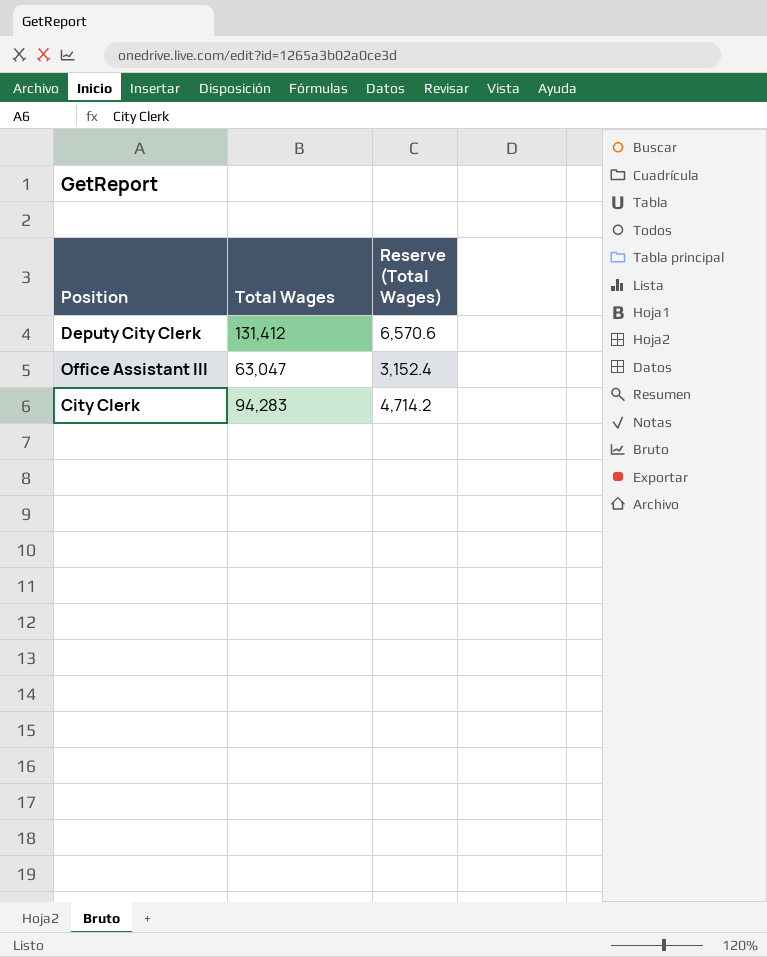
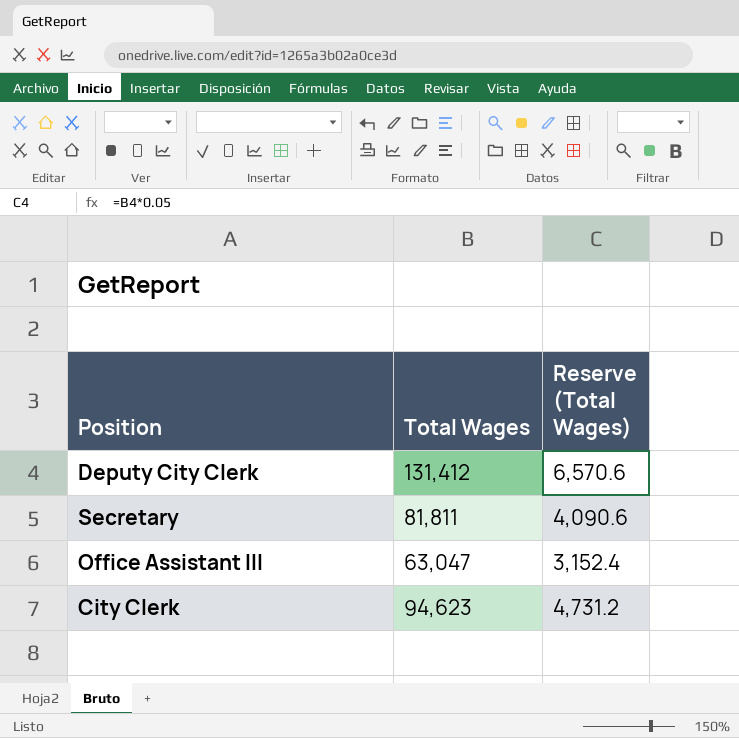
row Secretary: none -> 81,811 | 4,090.6
City Clerk | Total Wages: 94,283 -> 94,623
City Clerk | Reserve (Total Wages): 4,714.2 -> 4,731.2

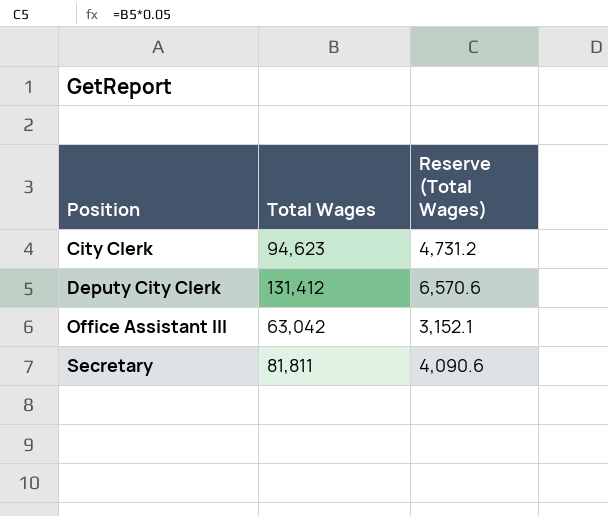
row order: none -> Position ascending
Office Assistant III | Total Wages: 63,047 -> 63,042
Office Assistant III | Reserve (Total Wages): 3,152.4 -> 3,152.1

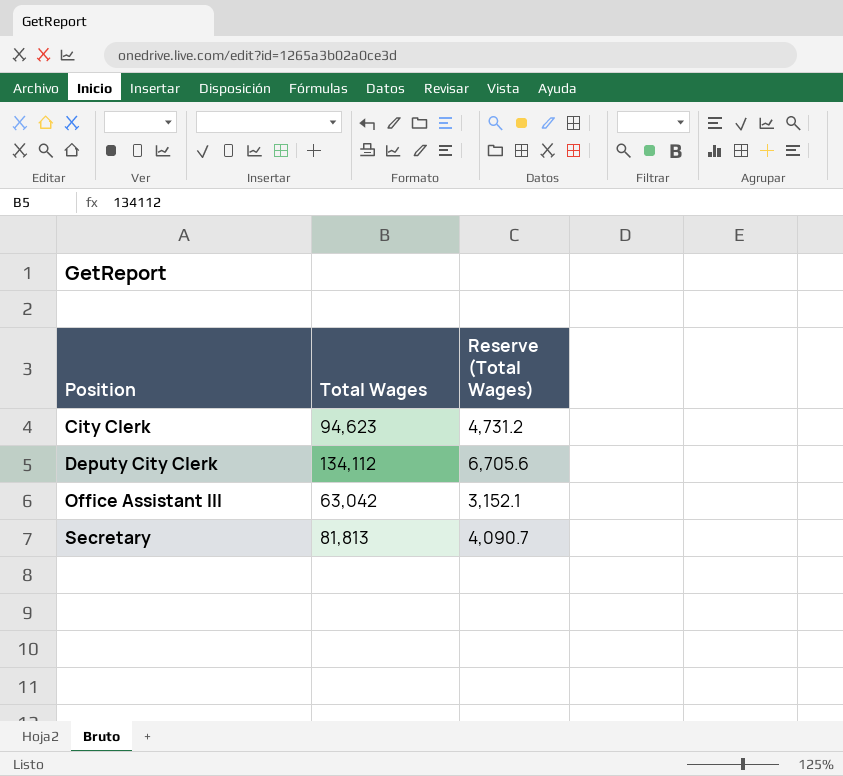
Deputy City Clerk | Total Wages: 131,412 -> 134,112
Deputy City Clerk | Reserve (Total Wages): 6,570.6 -> 6,705.6
Secretary | Total Wages: 81,811 -> 81,813
Secretary | Reserve (Total Wages): 4,090.6 -> 4,090.7

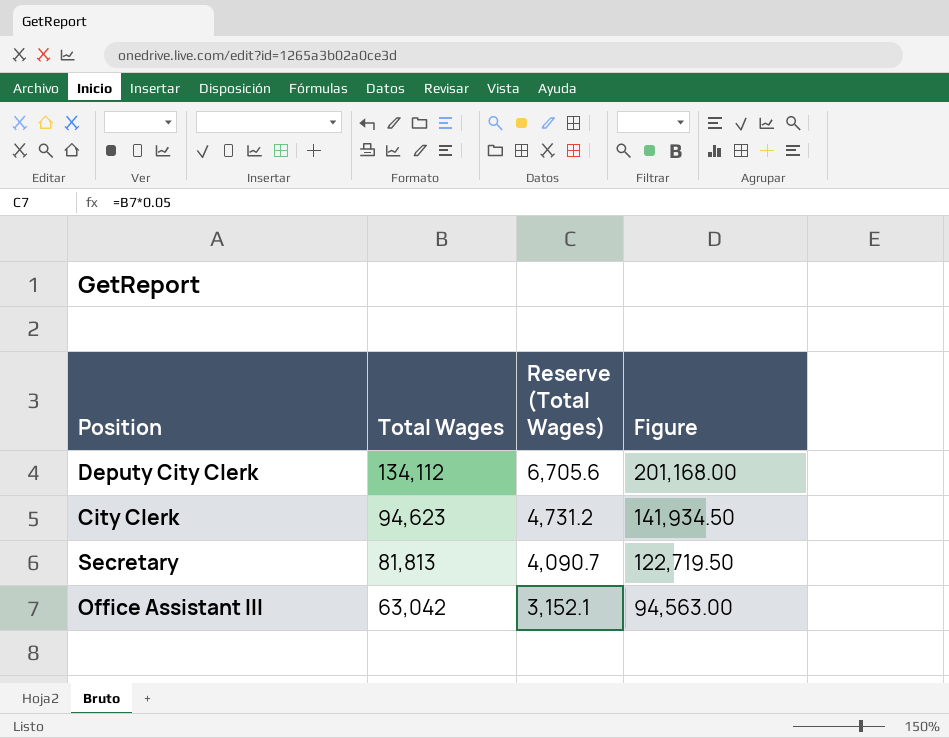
row order: Position ascending -> Total Wages descending
column Figure | formula: none -> [Total Wages] * 1.5

